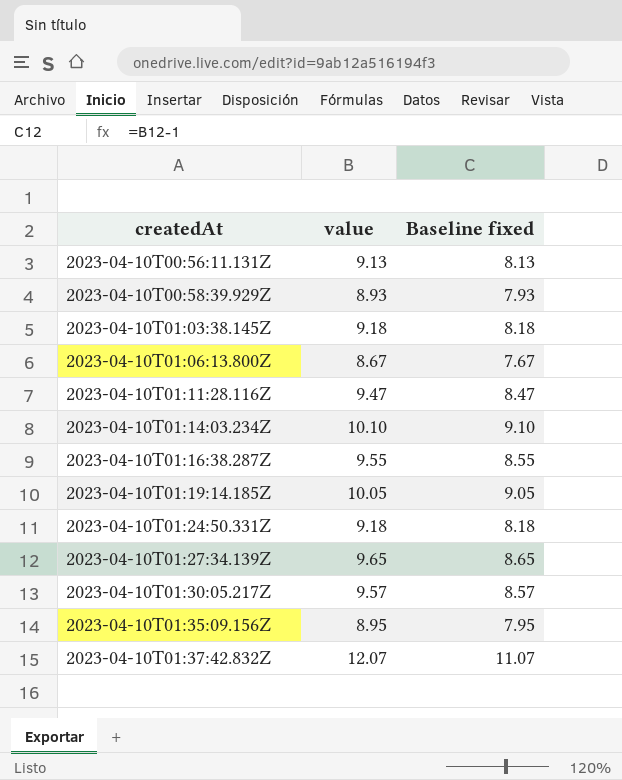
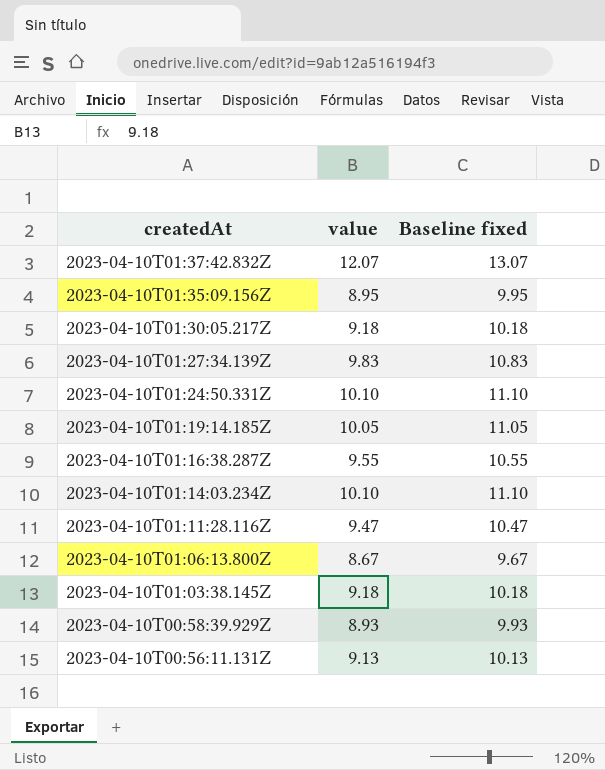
row order: createdAt ascending -> createdAt descending
column Baseline fixed | formula: [value] - 1 -> [value] + 1
2023-04-10T01:30:05.217Z | value: 9.57 -> 9.18
2023-04-10T01:27:34.139Z | value: 9.65 -> 9.83
2023-04-10T01:24:50.331Z | value: 9.18 -> 10.10

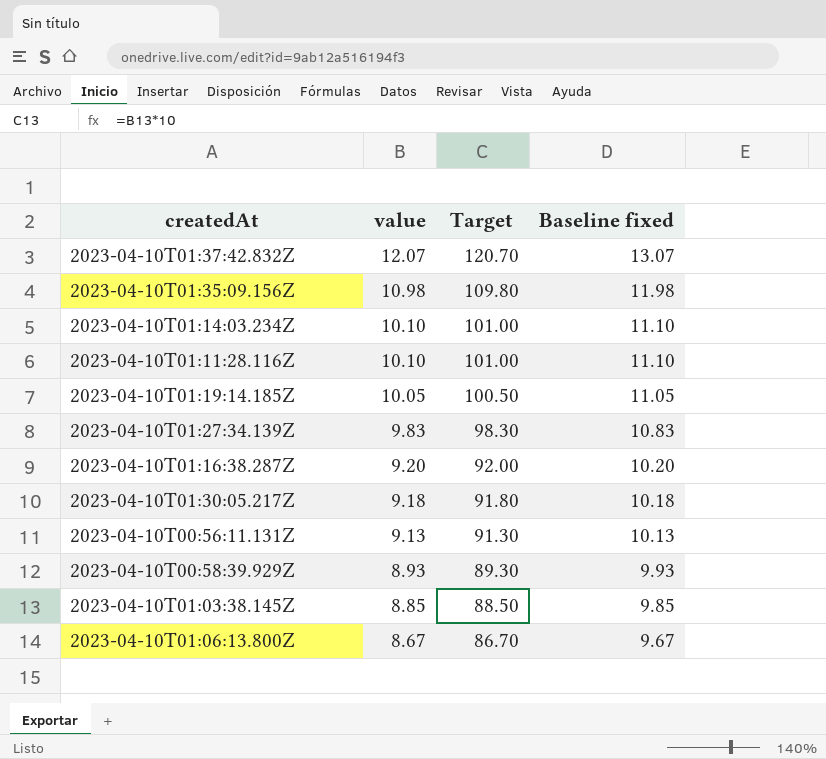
row order: createdAt descending -> value descending
column Target | formula: none -> [value] * 10
row 2023-04-10T01:24:50.331Z: 10.10 | 11.10 -> none
2023-04-10T01:35:09.156Z | value: 8.95 -> 10.98
2023-04-10T01:35:09.156Z | Baseline fixed: 9.95 -> 11.98
2023-04-10T01:11:28.116Z | value: 9.47 -> 10.10
2023-04-10T01:11:28.116Z | Baseline fixed: 10.47 -> 11.10
2023-04-10T01:16:38.287Z | value: 9.55 -> 9.20
2023-04-10T01:16:38.287Z | Baseline fixed: 10.55 -> 10.20
2023-04-10T01:03:38.145Z | value: 9.18 -> 8.85
2023-04-10T01:03:38.145Z | Baseline fixed: 10.18 -> 9.85

